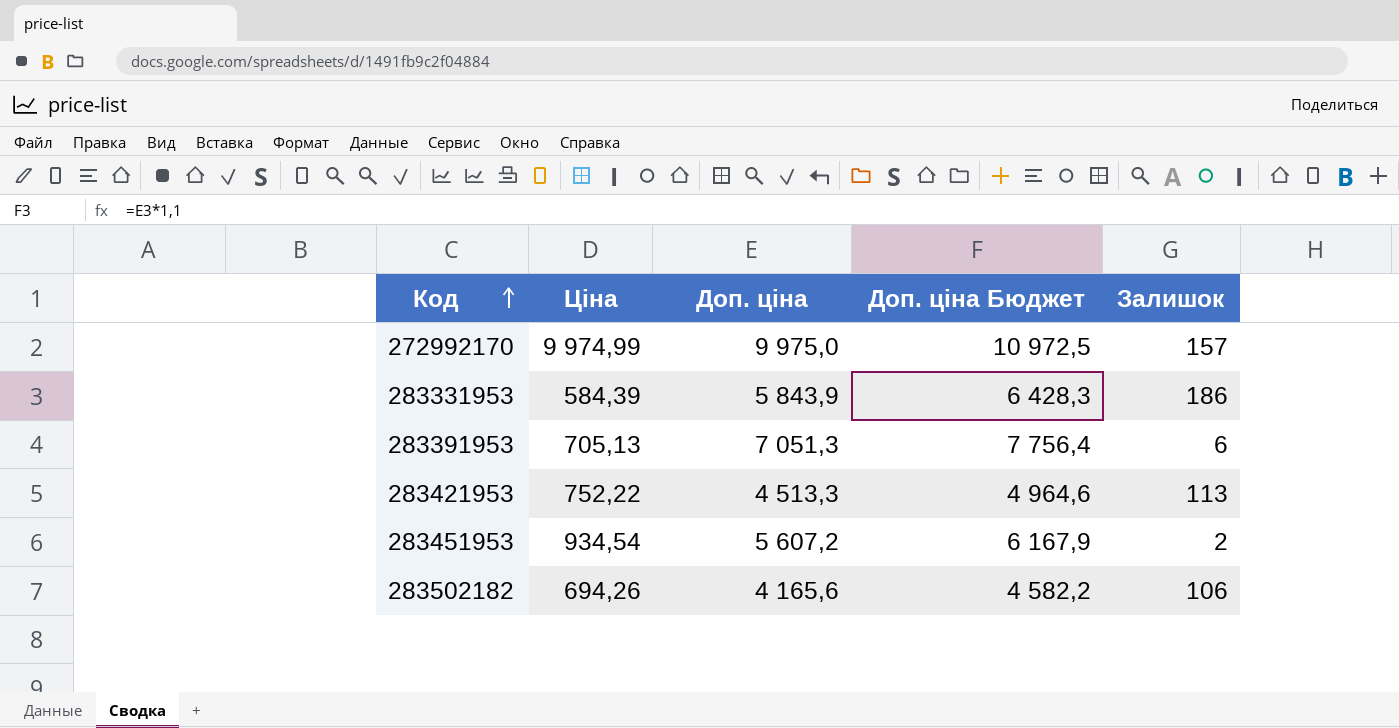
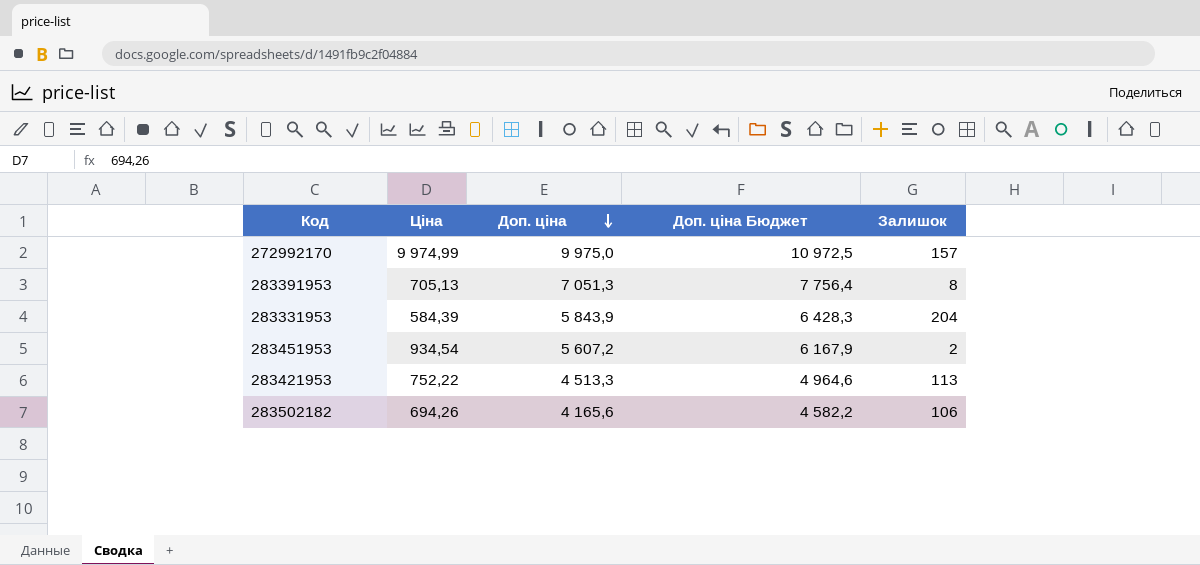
row order: Код ascending -> Доп. ціна descending
283391953 | Залишок: 6 -> 8
283331953 | Залишок: 186 -> 204

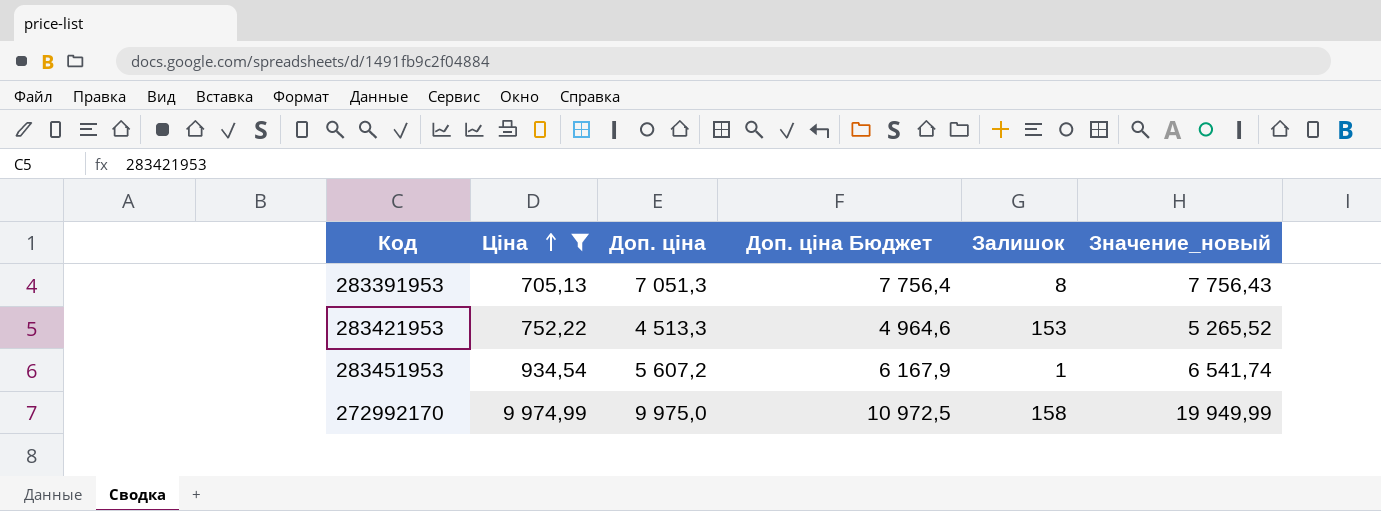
filter: none -> Ціна >= 705,13
row order: Доп. ціна descending -> Ціна ascending
column Значение_новый | formula: none -> [Ціна] + [Доп. ціна]
283421953 | Залишок: 113 -> 153
283451953 | Залишок: 2 -> 1
272992170 | Залишок: 157 -> 158

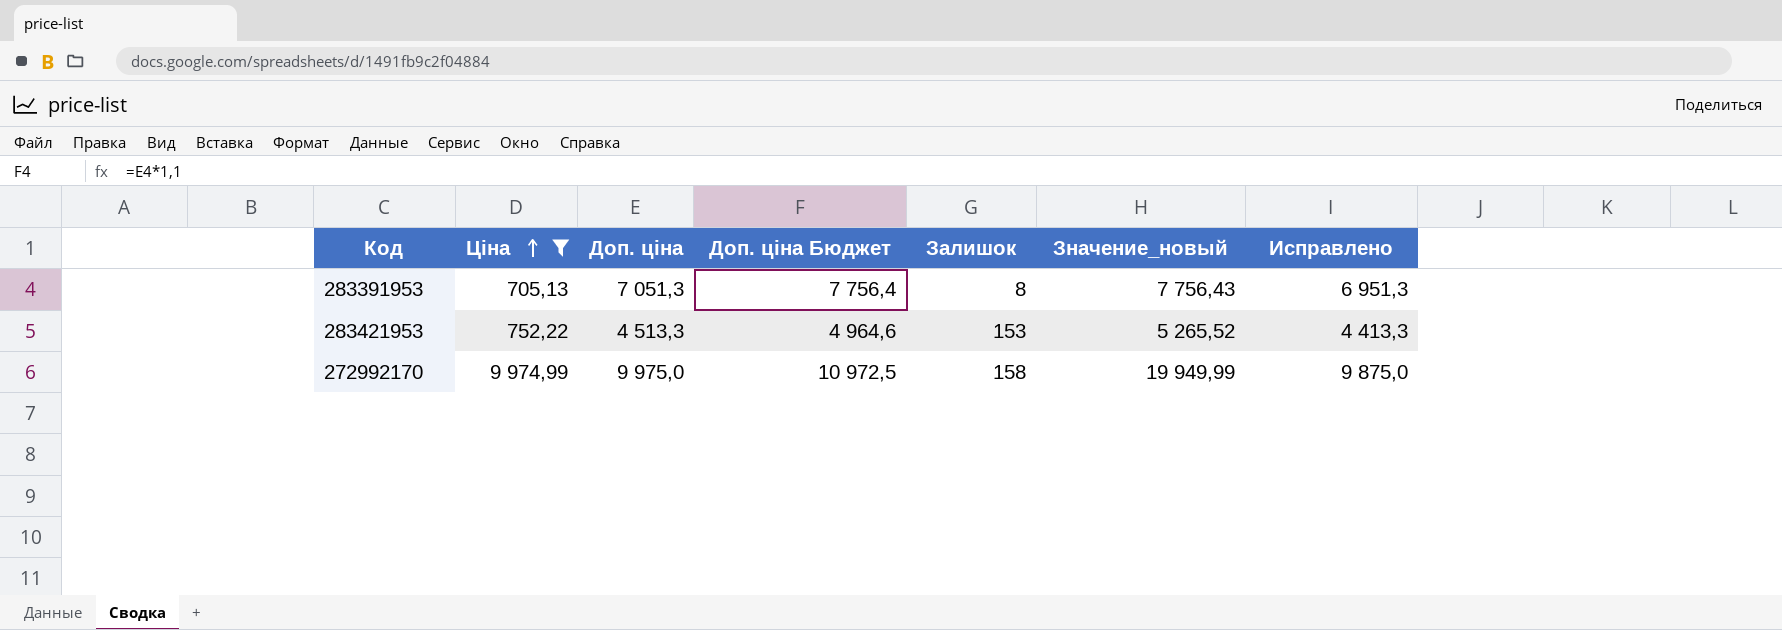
column Исправлено | formula: none -> [Доп. ціна] - 100
row 283451953: 934,54 | 5 607,2 | 6 167,9 | 1 | 6 541,74 -> none

